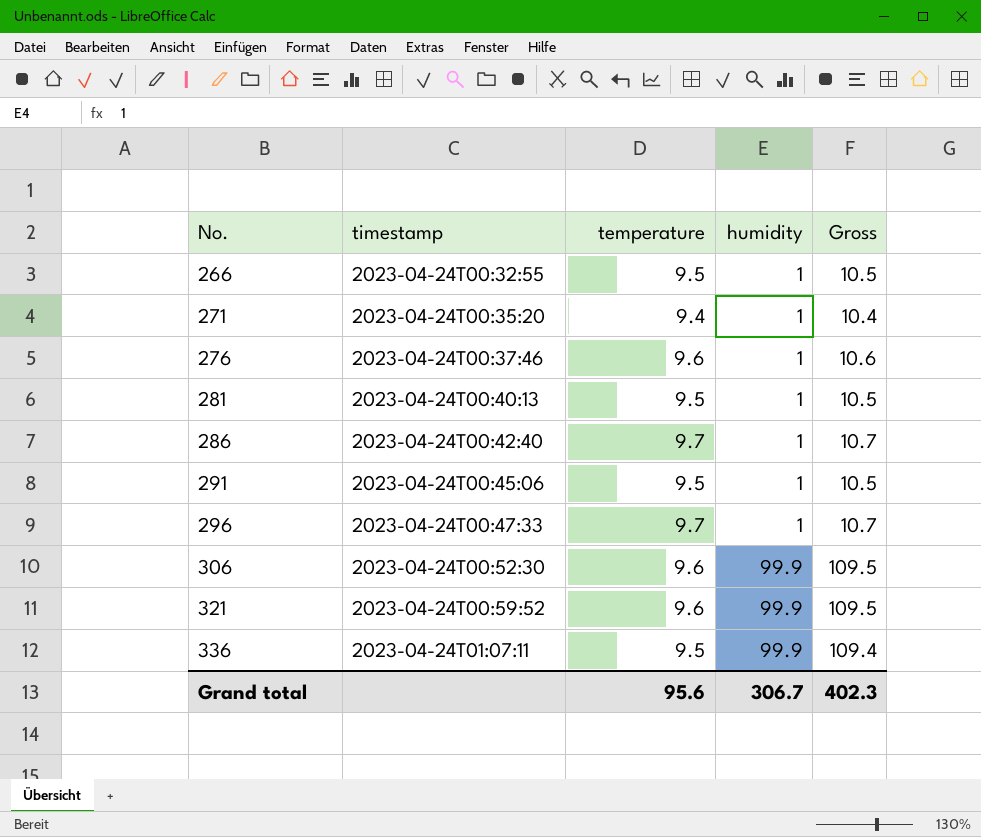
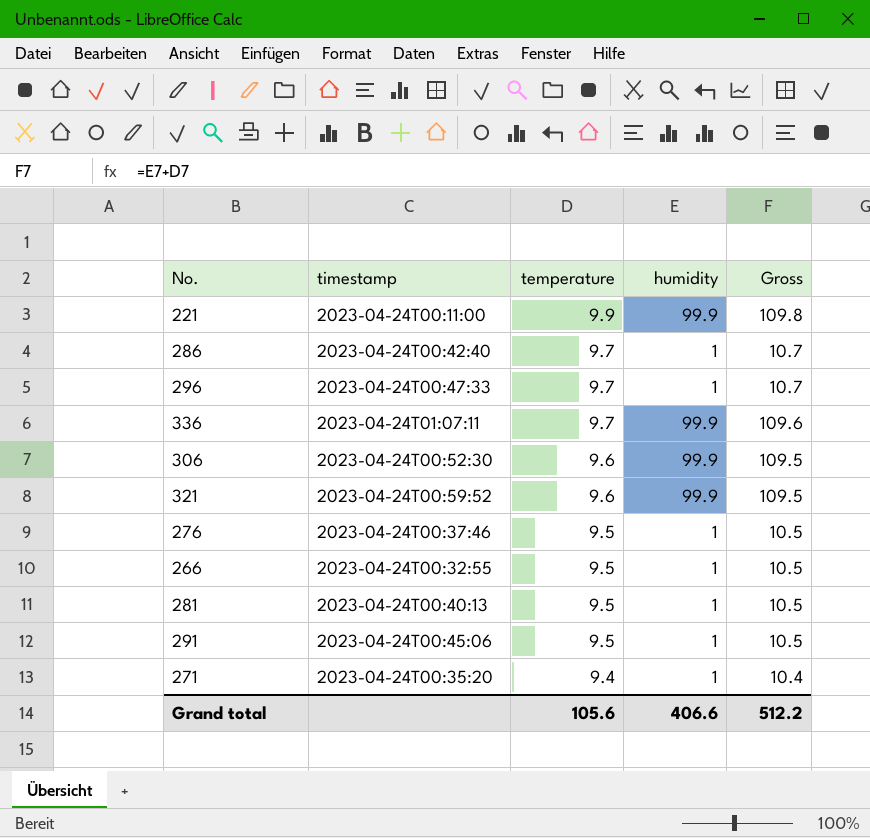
row order: No. ascending -> temperature descending
row 221: none -> 2023-04-24T00:11:00 | 9.9 | 99.9 | 109.8
336 | temperature: 9.5 -> 9.7
336 | Gross: 109.4 -> 109.6
276 | temperature: 9.6 -> 9.5
276 | Gross: 10.6 -> 10.5
Grand total | temperature: 95.6 -> 105.6
Grand total | humidity: 306.7 -> 406.6
Grand total | Gross: 402.3 -> 512.2

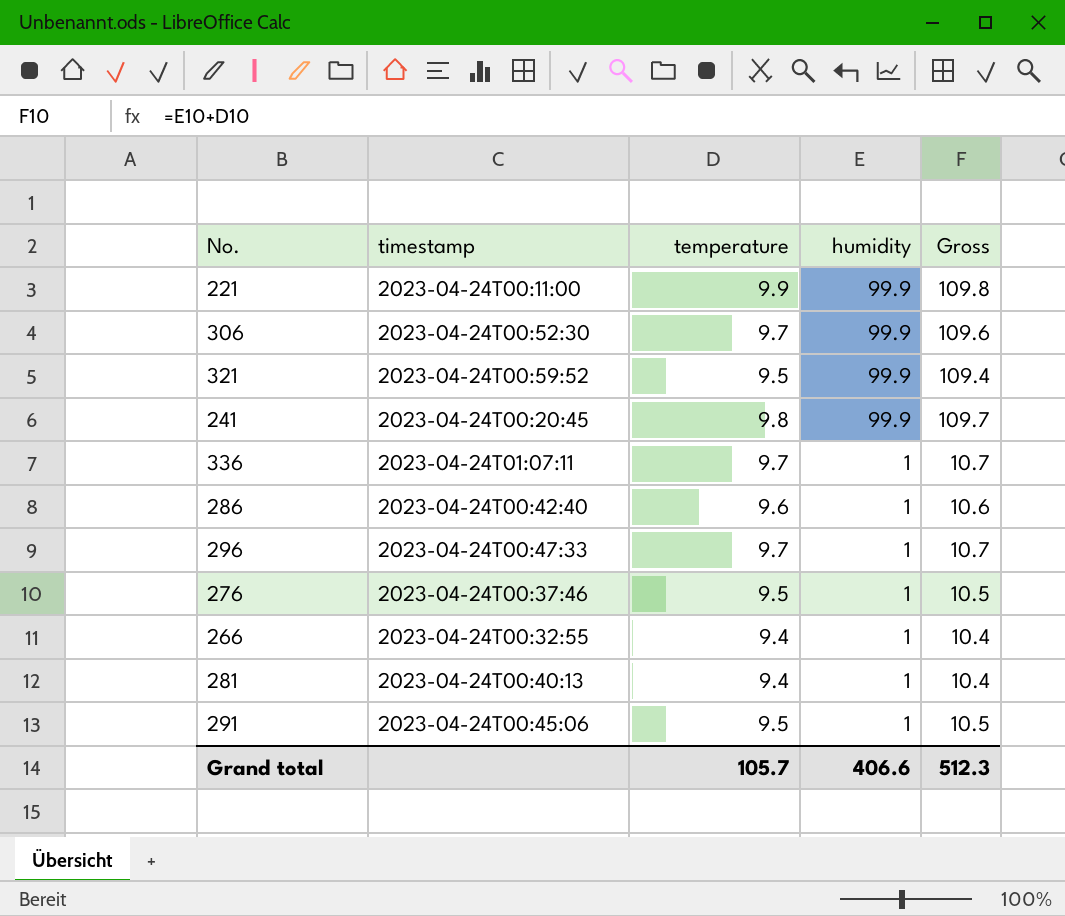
row order: temperature descending -> humidity descending
row 271: 2023-04-24T00:35:20 | 9.4 | 1 | 10.4 -> none
306 | temperature: 9.6 -> 9.7
306 | Gross: 109.5 -> 109.6
321 | temperature: 9.6 -> 9.5
321 | Gross: 109.5 -> 109.4
row 241: none -> 2023-04-24T00:20:45 | 9.8 | 99.9 | 109.7
336 | humidity: 99.9 -> 1
336 | Gross: 109.6 -> 10.7
286 | temperature: 9.7 -> 9.6
286 | Gross: 10.7 -> 10.6
266 | temperature: 9.5 -> 9.4
266 | Gross: 10.5 -> 10.4
281 | temperature: 9.5 -> 9.4
281 | Gross: 10.5 -> 10.4
Grand total | temperature: 105.6 -> 105.7
Grand total | Gross: 512.2 -> 512.3

